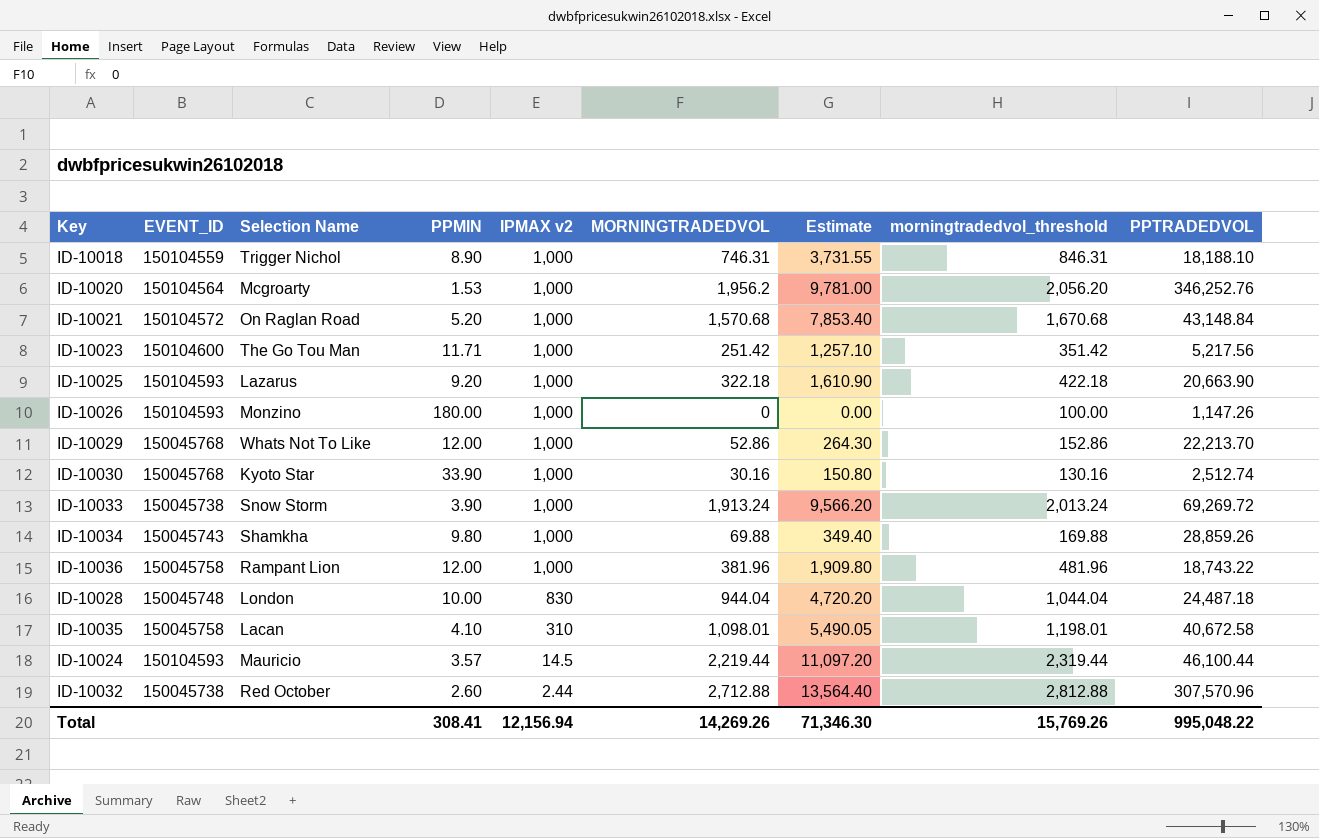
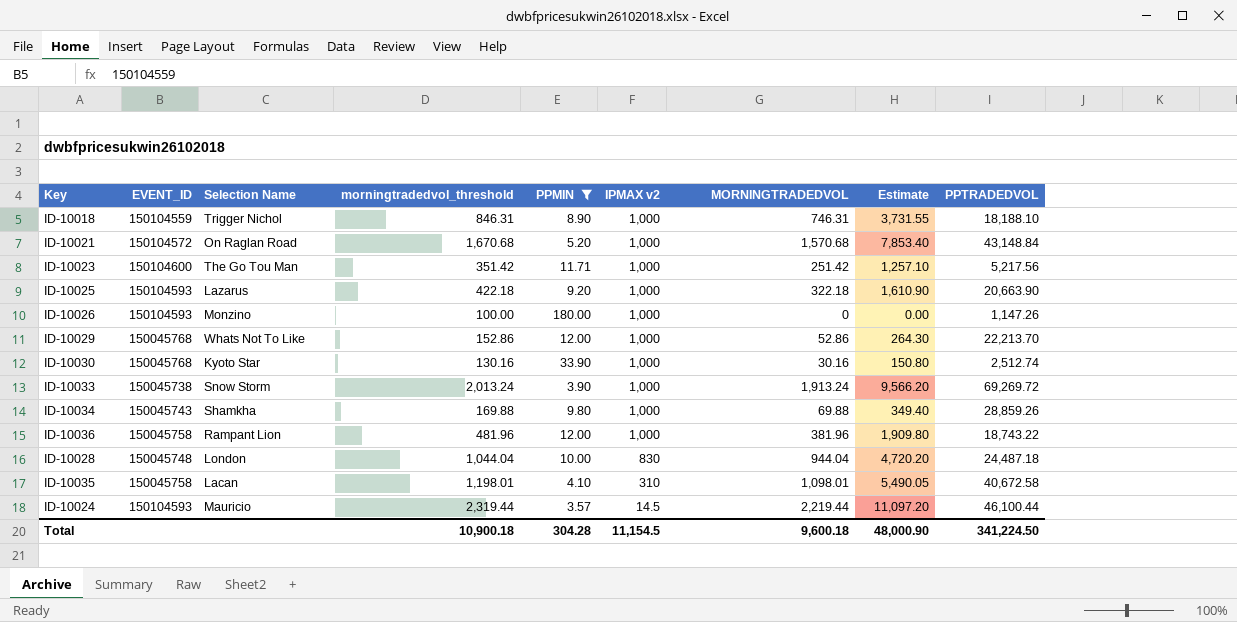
filter: none -> PPMIN >= 3.57
column morningtradedvol_threshold | position: 8 -> 4
Total | morningtradedvol_threshold: 15,769.26 -> 10,900.18
Total | PPMIN: 308.41 -> 304.28
Total | IPMAX v2: 12,156.94 -> 11,154.5
Total | MORNINGTRADEDVOL: 14,269.26 -> 9,600.18
Total | Estimate: 71,346.30 -> 48,000.90
Total | PPTRADEDVOL: 995,048.22 -> 341,224.50

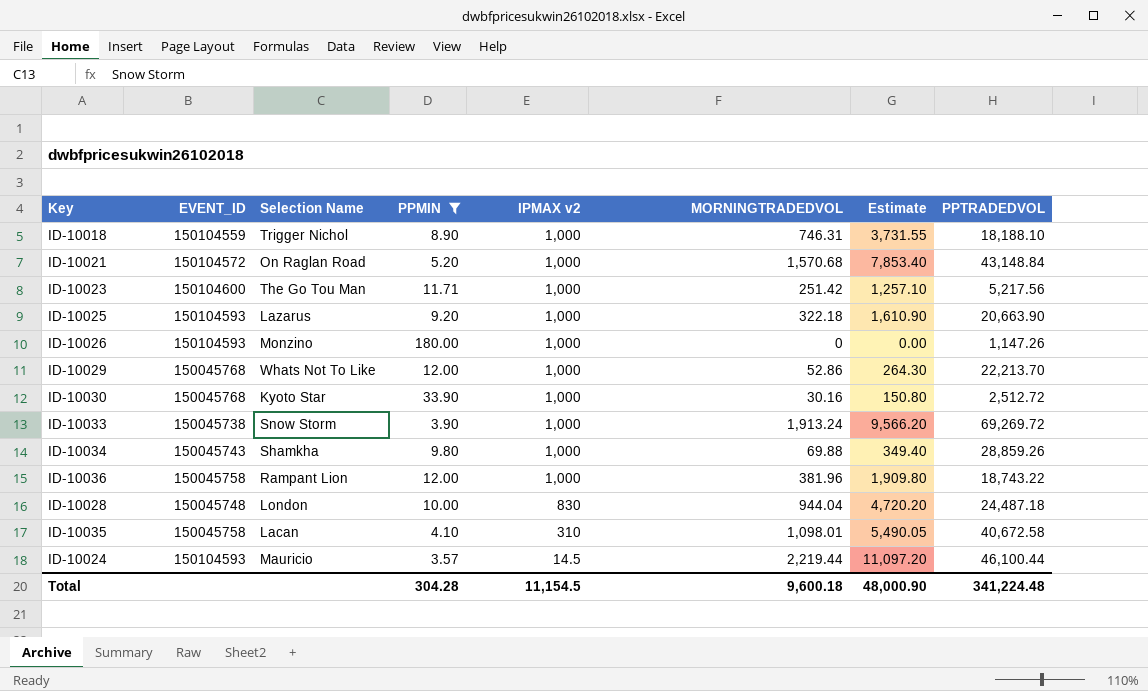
column morningtradedvol_threshold | formula: [MORNINGTRADEDVOL] + 100 -> none
ID-10030 | PPTRADEDVOL: 2,512.74 -> 2,512.72
Total | PPTRADEDVOL: 341,224.50 -> 341,224.48

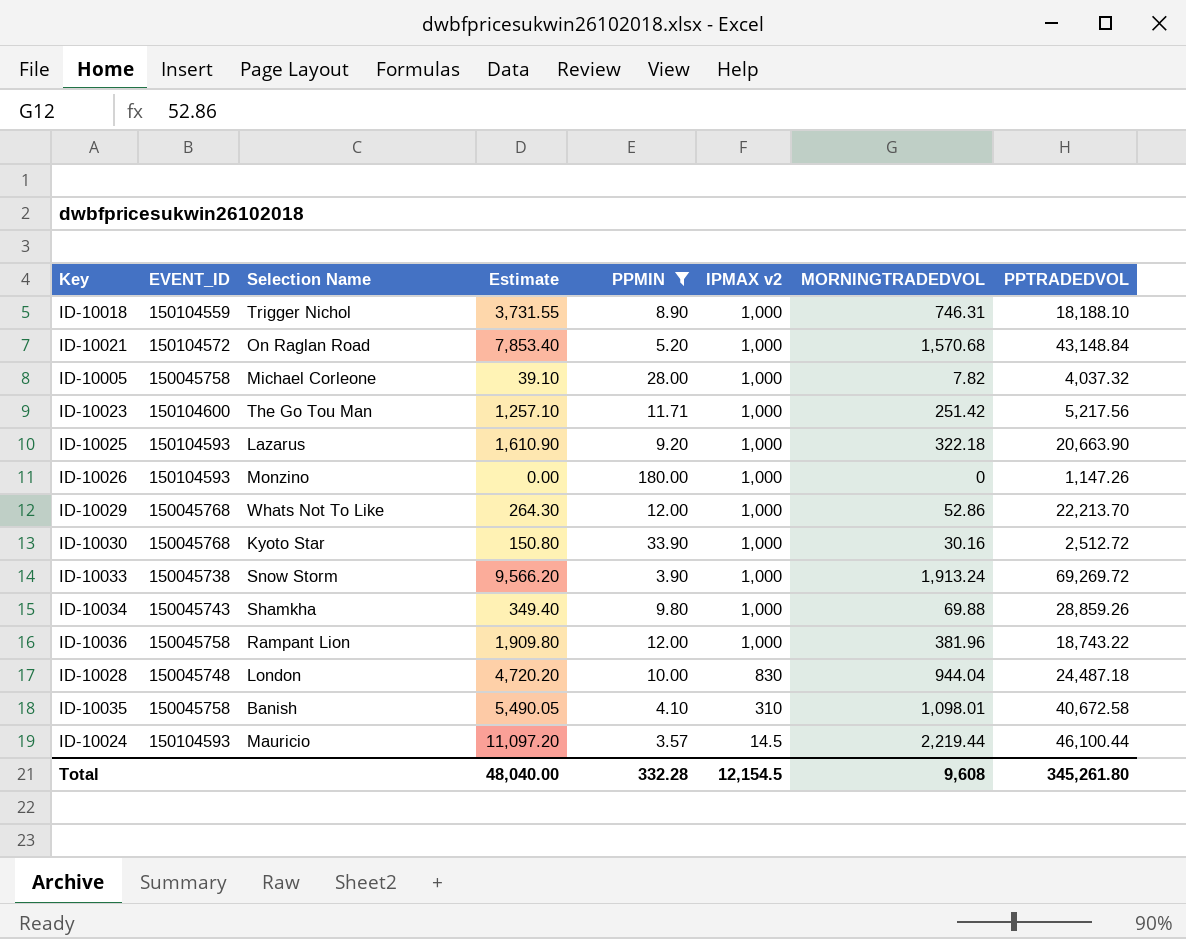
column Estimate | position: 7 -> 4
row ID-10005: none -> 150045758 | Michael Corleone | 39.10 | 28.00 | 1,000 | 7.82 | 4,037.32
ID-10035 | Selection Name: Lacan -> Banish
Total | Estimate: 48,000.90 -> 48,040.00
Total | PPMIN: 304.28 -> 332.28
Total | IPMAX v2: 11,154.5 -> 12,154.5
Total | MORNINGTRADEDVOL: 9,600.18 -> 9,608
Total | PPTRADEDVOL: 341,224.48 -> 345,261.80

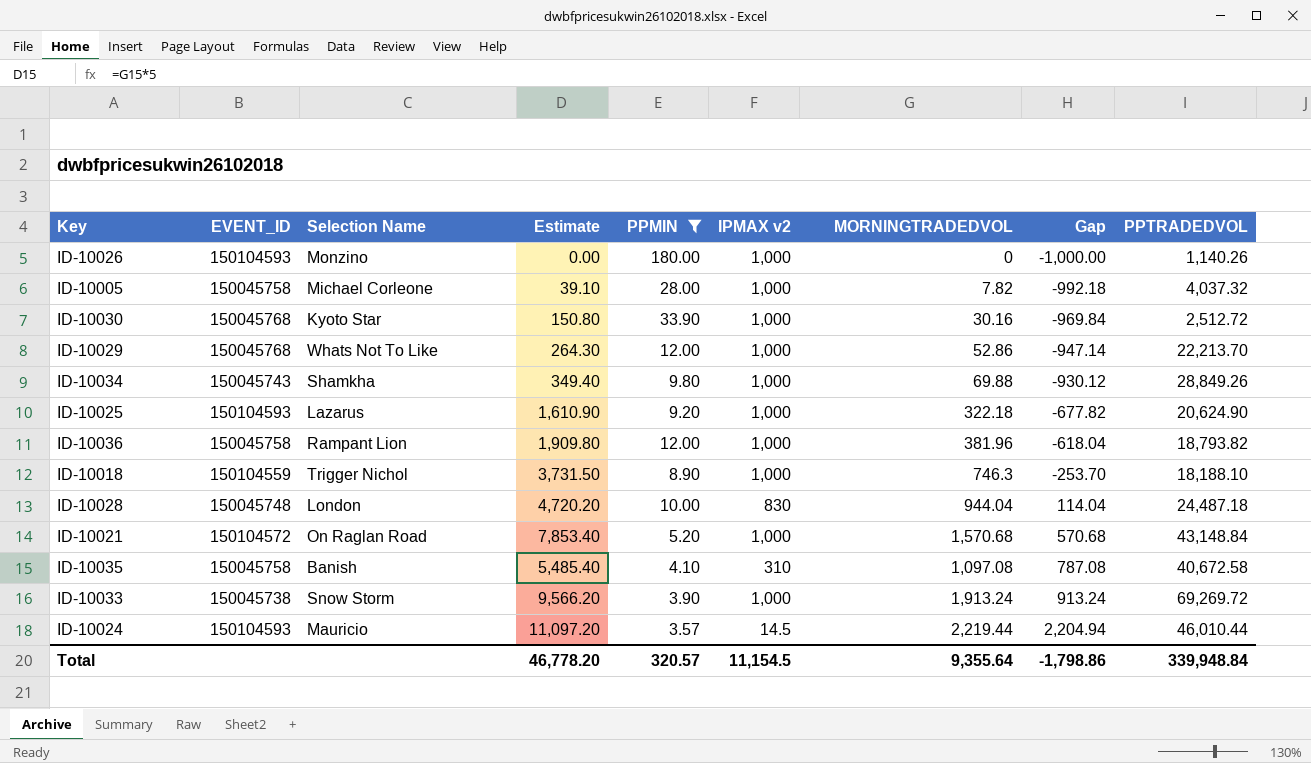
row order: IPMAX v2 descending -> Gap ascending
column Gap | formula: none -> [MORNINGTRADEDVOL] - [IPMAX v2]
row ID-10023: 150104600 | The Go Tou Man | 1,257.10 | 11.71 | 1,000 | 251.42 | 5,217.56 -> none
ID-10026 | PPTRADEDVOL: 1,147.26 -> 1,140.26
ID-10034 | PPTRADEDVOL: 28,859.26 -> 28,849.26
ID-10025 | PPTRADEDVOL: 20,663.90 -> 20,624.90
ID-10036 | PPTRADEDVOL: 18,743.22 -> 18,793.82
ID-10018 | Estimate: 3,731.55 -> 3,731.50
ID-10018 | MORNINGTRADEDVOL: 746.31 -> 746.3
ID-10035 | Estimate: 5,490.05 -> 5,485.40
ID-10035 | MORNINGTRADEDVOL: 1,098.01 -> 1,097.08
ID-10024 | PPTRADEDVOL: 46,100.44 -> 46,010.44
Total | Estimate: 48,040.00 -> 46,778.20
Total | PPMIN: 332.28 -> 320.57
Total | IPMAX v2: 12,154.5 -> 11,154.5
Total | MORNINGTRADEDVOL: 9,608 -> 9,355.64
Total | PPTRADEDVOL: 345,261.80 -> 339,948.84

